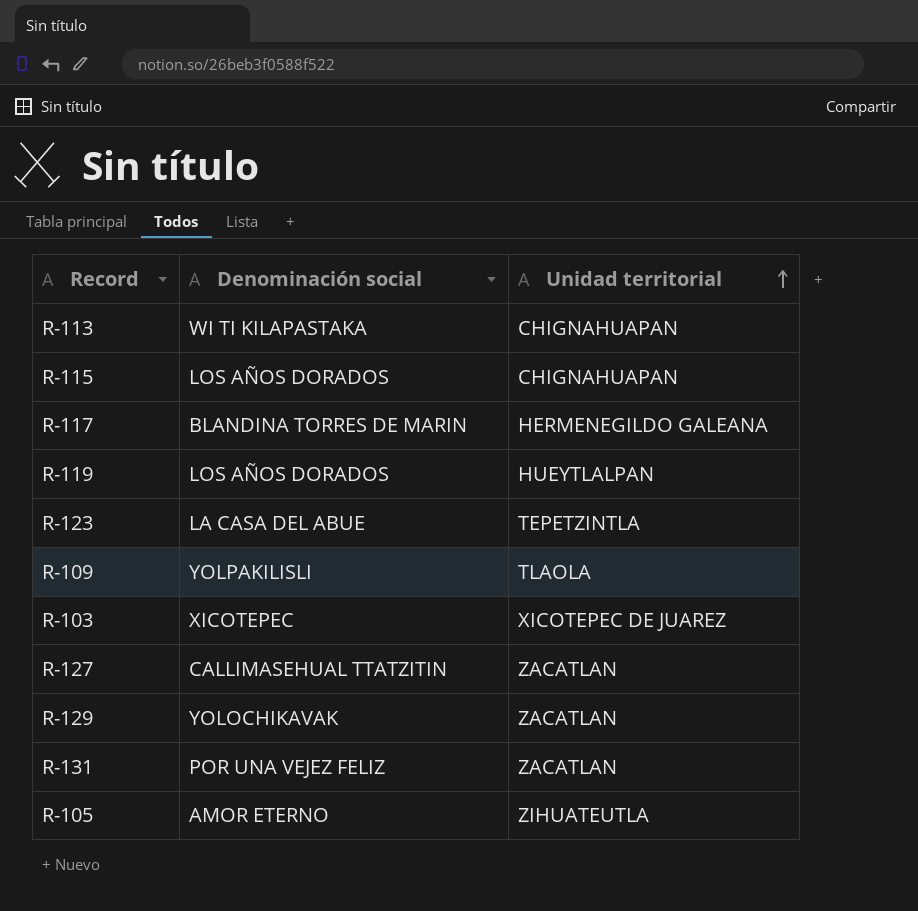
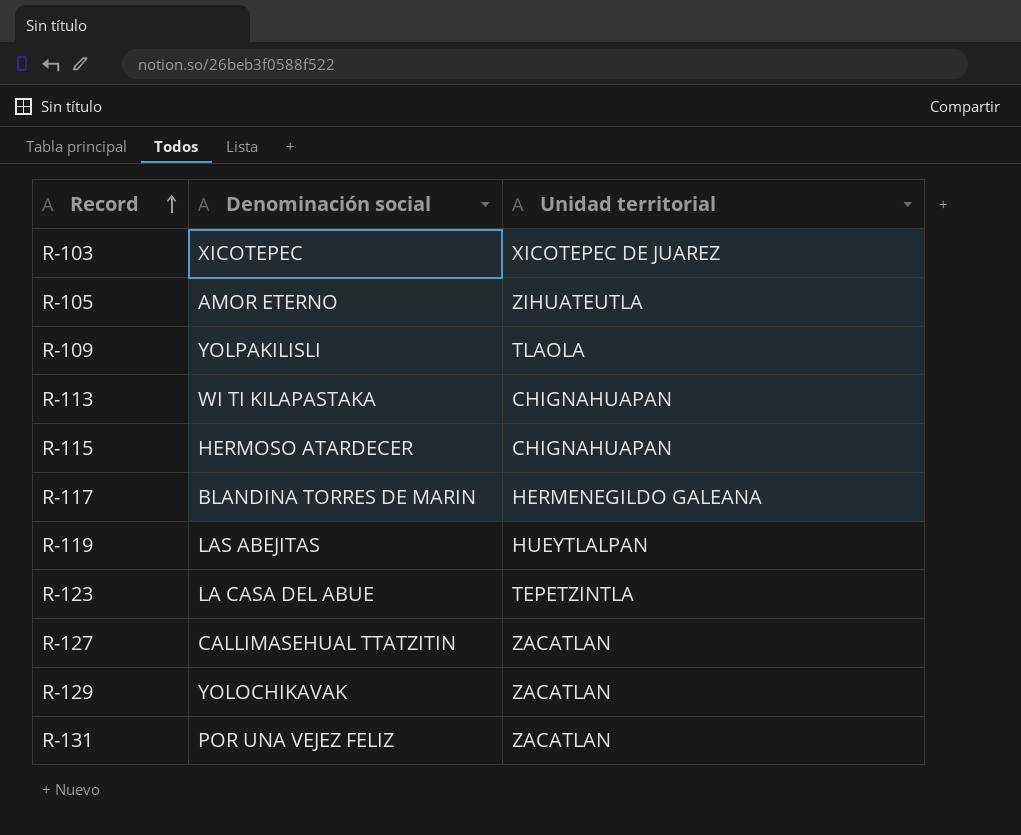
row order: Unidad territorial ascending -> Record ascending
R-115 | Denominación social: LOS AÑOS DORADOS -> HERMOSO ATARDECER
R-119 | Denominación social: LOS AÑOS DORADOS -> LAS ABEJITAS

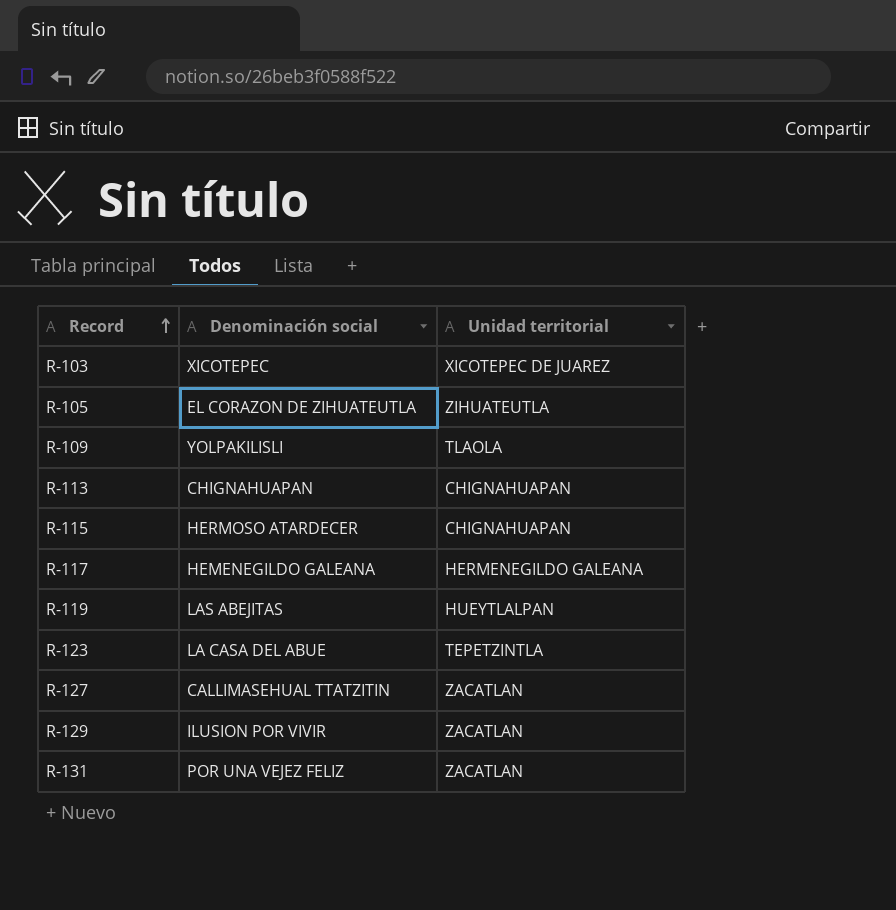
R-105 | Denominación social: AMOR ETERNO -> EL CORAZON DE ZIHUATEUTLA
R-113 | Denominación social: WI TI KILAPASTAKA -> CHIGNAHUAPAN
R-117 | Denominación social: BLANDINA TORRES DE MARIN -> HEMENEGILDO GALEANA
R-129 | Denominación social: YOLOCHIKAVAK -> ILUSION POR VIVIR

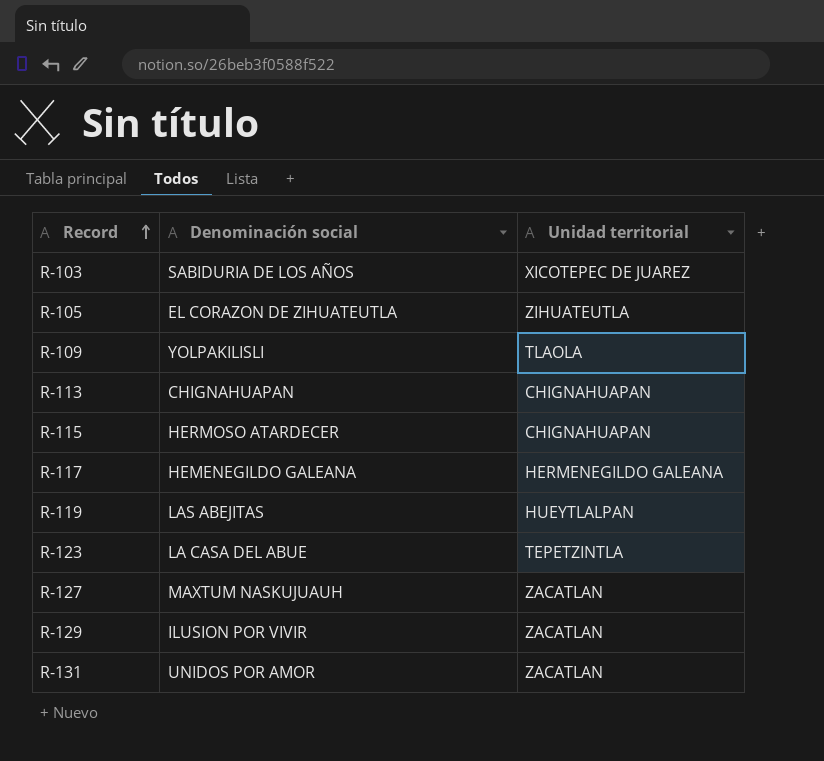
R-103 | Denominación social: XICOTEPEC -> SABIDURIA DE LOS AÑOS
R-127 | Denominación social: CALLIMASEHUAL TTATZITIN -> MAXTUM NASKUJUAUH
R-131 | Denominación social: POR UNA VEJEZ FELIZ -> UNIDOS POR AMOR

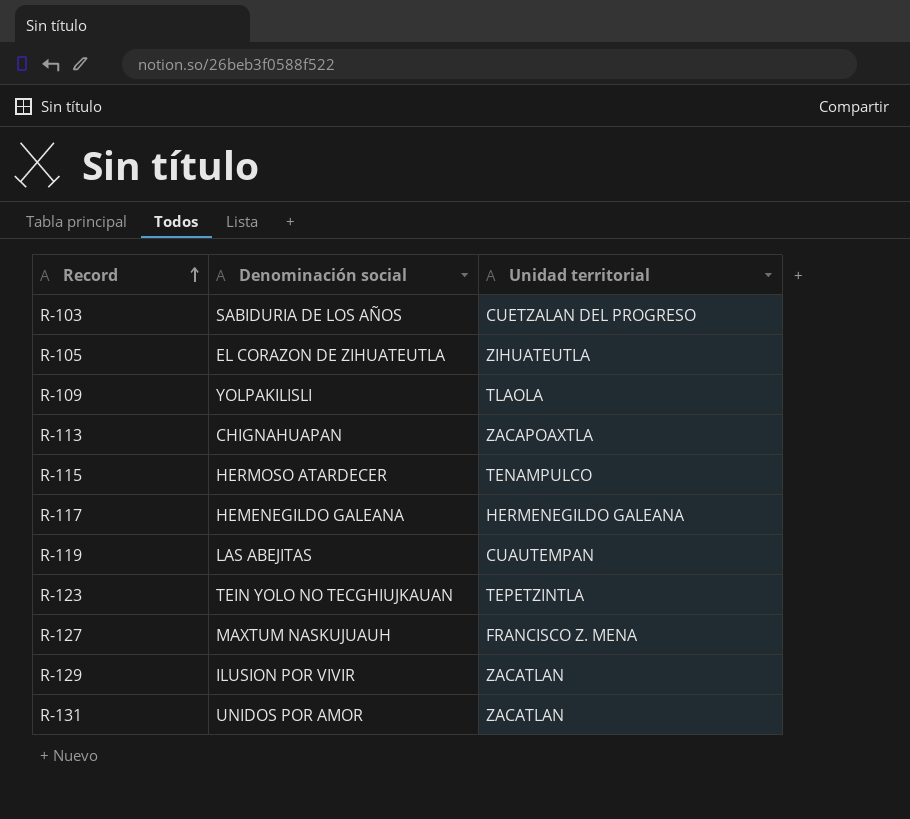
R-103 | Unidad territorial: XICOTEPEC DE JUAREZ -> CUETZALAN DEL PROGRESO
R-113 | Unidad territorial: CHIGNAHUAPAN -> ZACAPOAXTLA
R-115 | Unidad territorial: CHIGNAHUAPAN -> TENAMPULCO
R-119 | Unidad territorial: HUEYTLALPAN -> CUAUTEMPAN
R-123 | Denominación social: LA CASA DEL ABUE -> TEIN YOLO NO TECGHIUJKAUAN
R-127 | Unidad territorial: ZACATLAN -> FRANCISCO Z. MENA

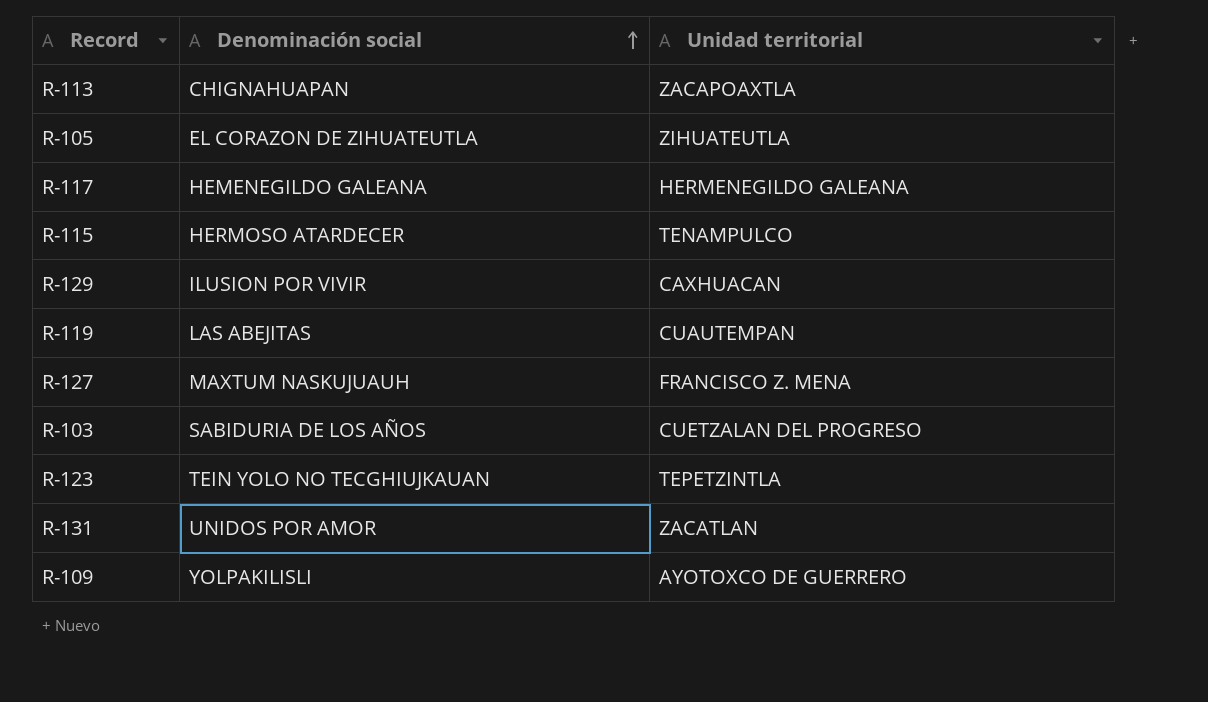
row order: Record ascending -> Denominación social ascending
R-129 | Unidad territorial: ZACATLAN -> CAXHUACAN
R-109 | Unidad territorial: TLAOLA -> AYOTOXCO DE GUERRERO

